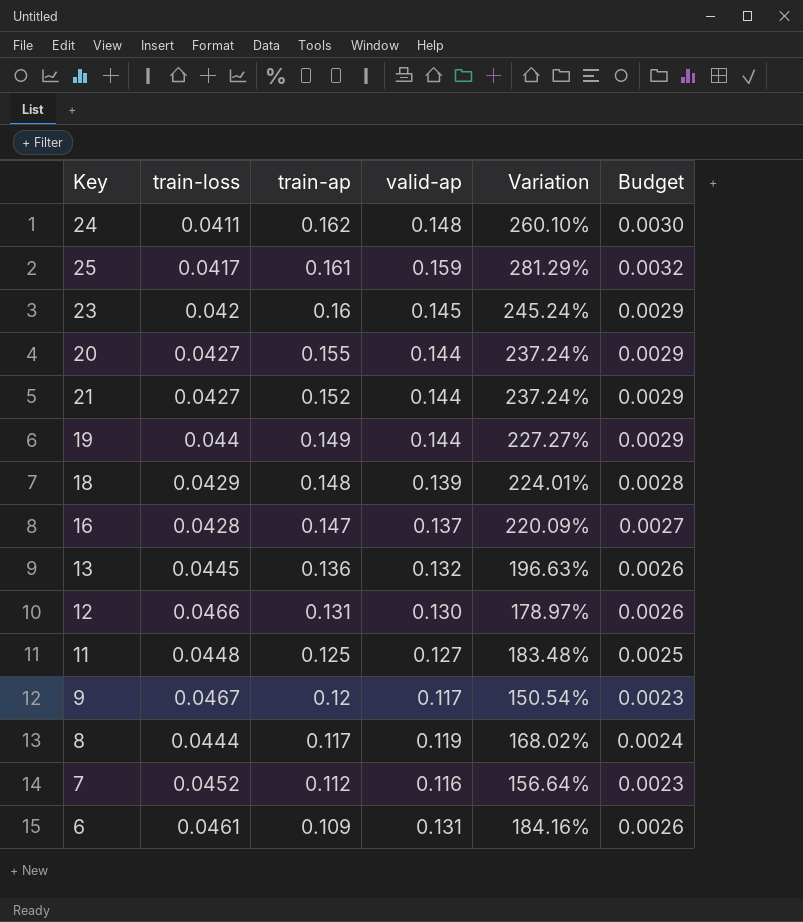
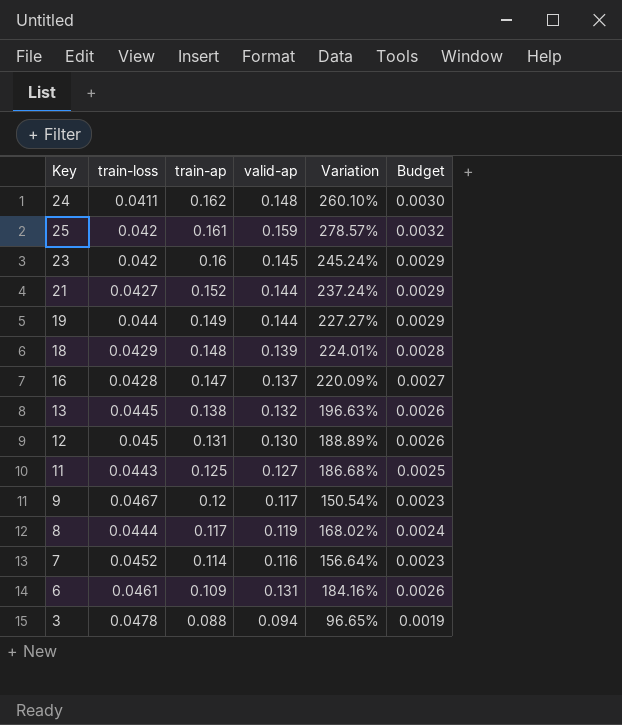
row 20: 0.0427 | 0.155 | 0.144 | 237.24% | 0.0029 -> none
25 | train-loss: 0.0417 -> 0.042
25 | Variation: 281.29% -> 278.57%
13 | train-ap: 0.136 -> 0.138
12 | train-loss: 0.0466 -> 0.045
12 | Variation: 178.97% -> 188.89%
11 | train-loss: 0.0448 -> 0.0443
11 | Variation: 183.48% -> 186.68%
7 | train-ap: 0.112 -> 0.114
row 3: none -> 0.0478 | 0.088 | 0.094 | 96.65% | 0.0019

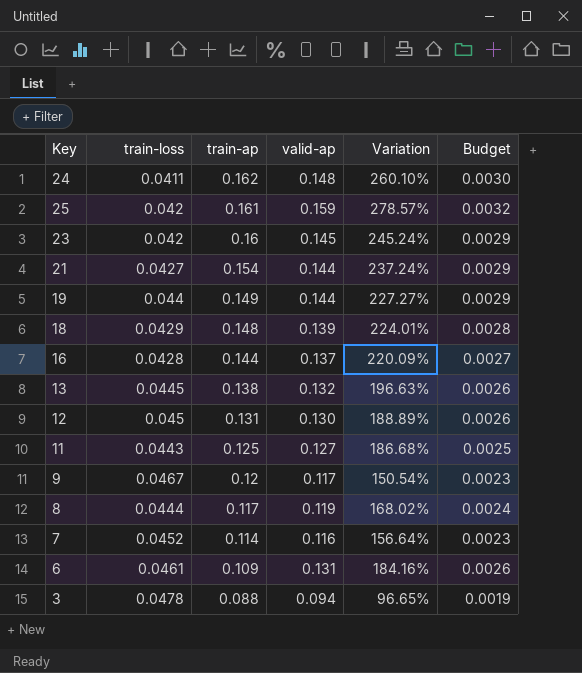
21 | train-ap: 0.152 -> 0.154
16 | train-ap: 0.147 -> 0.144

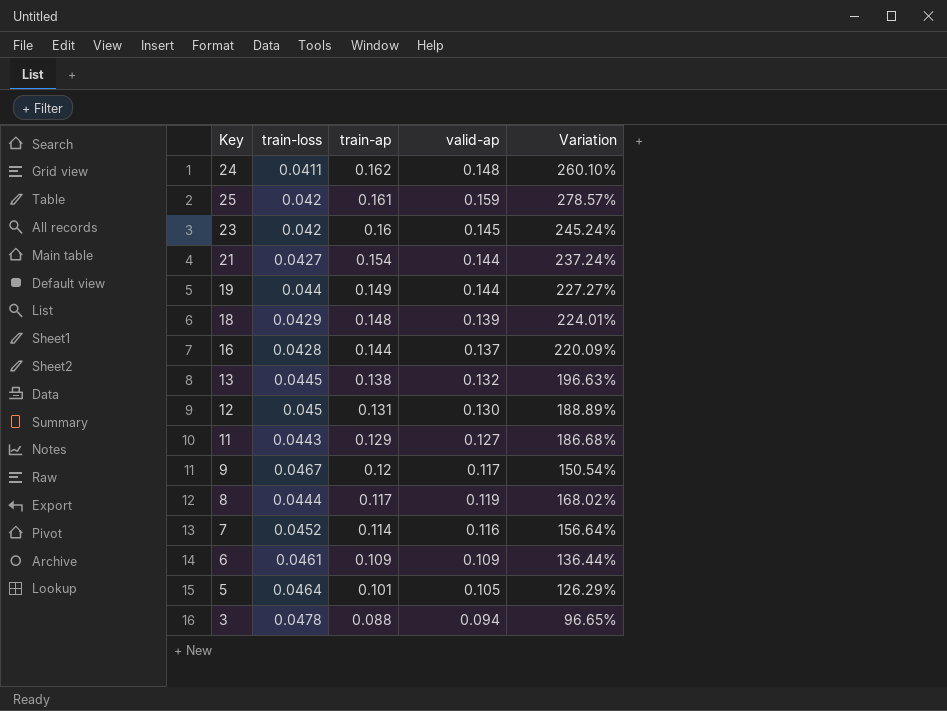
column Budget | formula: [valid-ap] * 0.02 -> none
11 | train-ap: 0.125 -> 0.129
6 | valid-ap: 0.131 -> 0.109
6 | Variation: 184.16% -> 136.44%
row 5: none -> 0.0464 | 0.101 | 0.105 | 126.29%

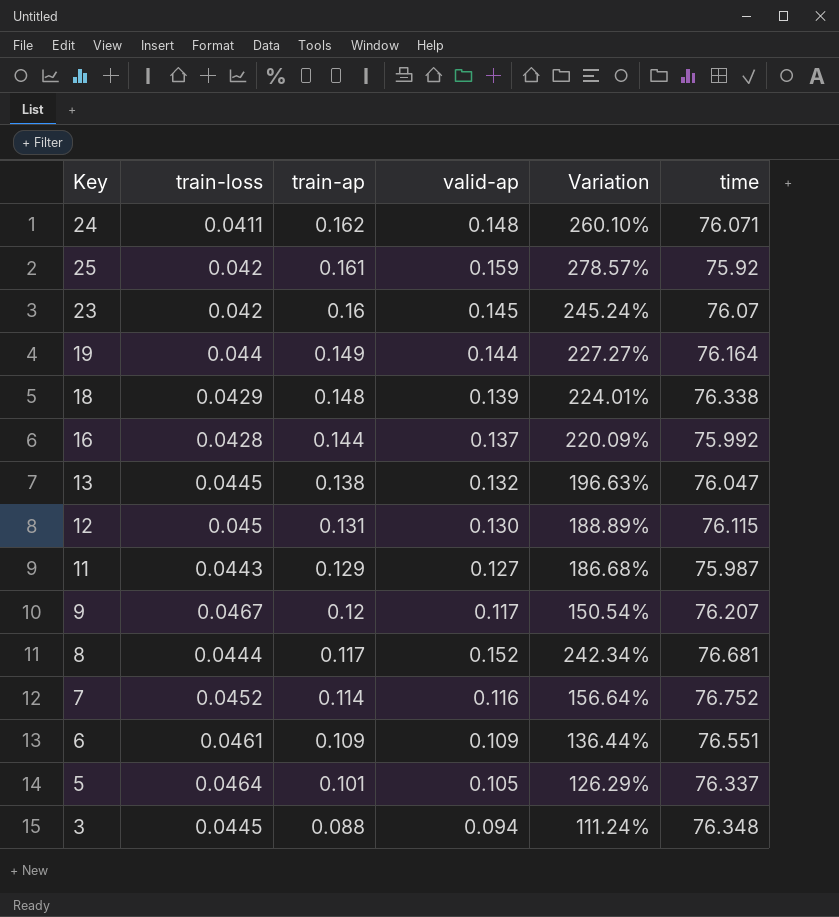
column time | position: none -> 6
row 21: 0.0427 | 0.154 | 0.144 | 237.24% -> none
8 | valid-ap: 0.119 -> 0.152
8 | Variation: 168.02% -> 242.34%
3 | train-loss: 0.0478 -> 0.0445
3 | Variation: 96.65% -> 111.24%

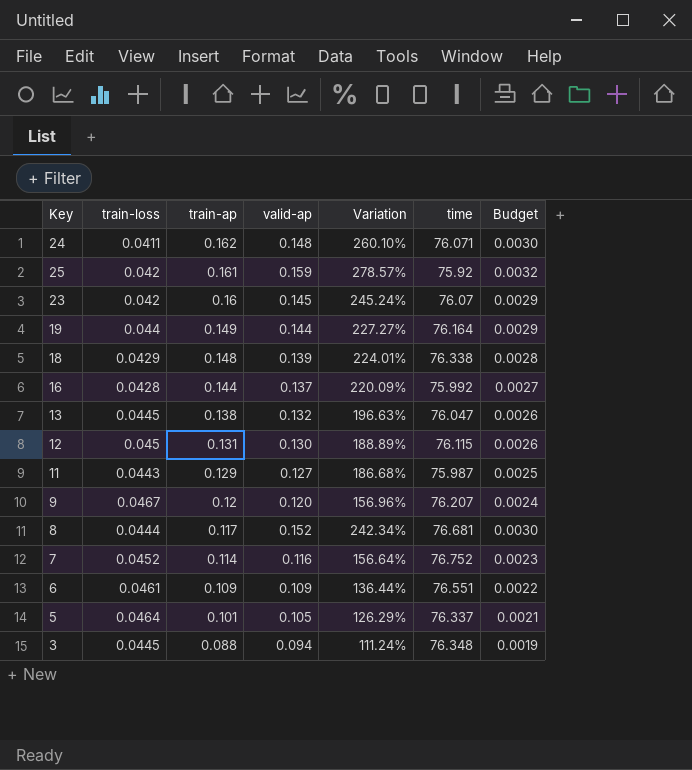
column Budget | formula: none -> [valid-ap] * 0.02
9 | valid-ap: 0.117 -> 0.120
9 | Variation: 150.54% -> 156.96%

